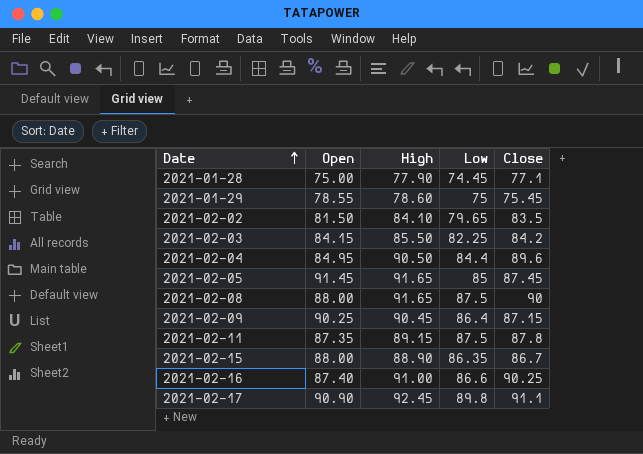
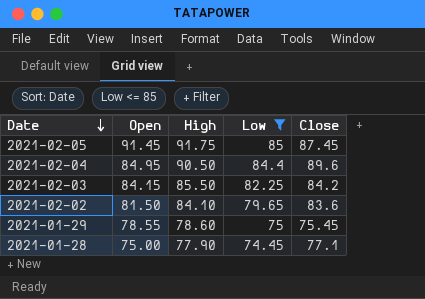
filter: none -> Low <= 85
row order: Date ascending -> Date descending
2021-02-05 | High: 91.65 -> 91.75
2021-02-02 | Close: 83.5 -> 83.6

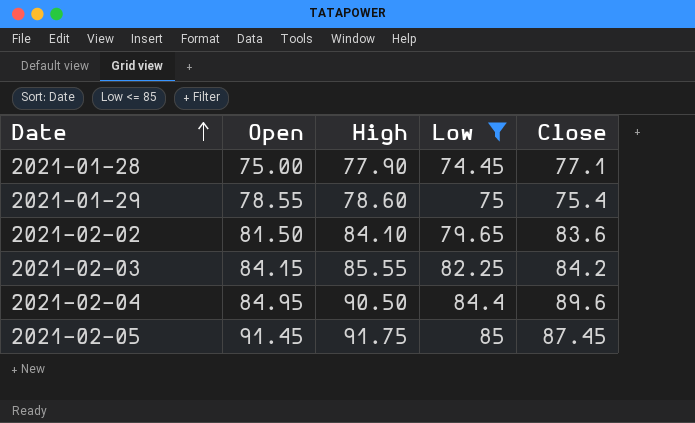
row order: Date descending -> Date ascending
2021-01-29 | Close: 75.45 -> 75.4
2021-02-03 | High: 85.50 -> 85.55

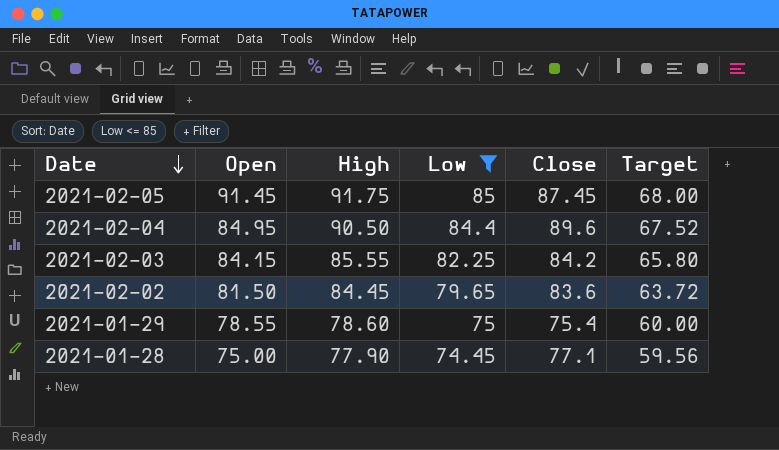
row order: Date ascending -> Date descending
column Target | formula: none -> [Low] * 0.8
2021-02-02 | High: 84.10 -> 84.45

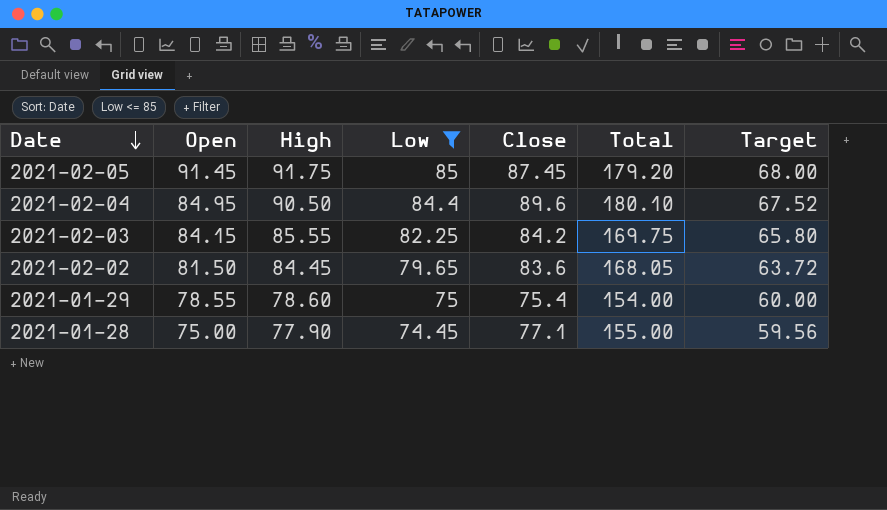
column Total | formula: none -> [High] + [Close]

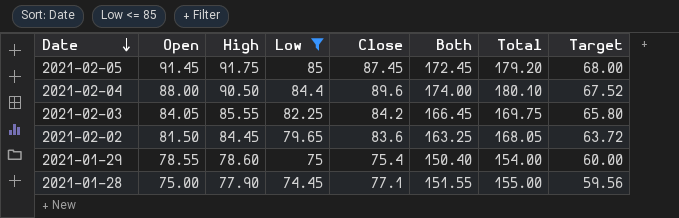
column Both | formula: none -> [Low] + [Close]
2021-02-04 | Open: 84.95 -> 88.00
2021-02-03 | Open: 84.15 -> 84.05

